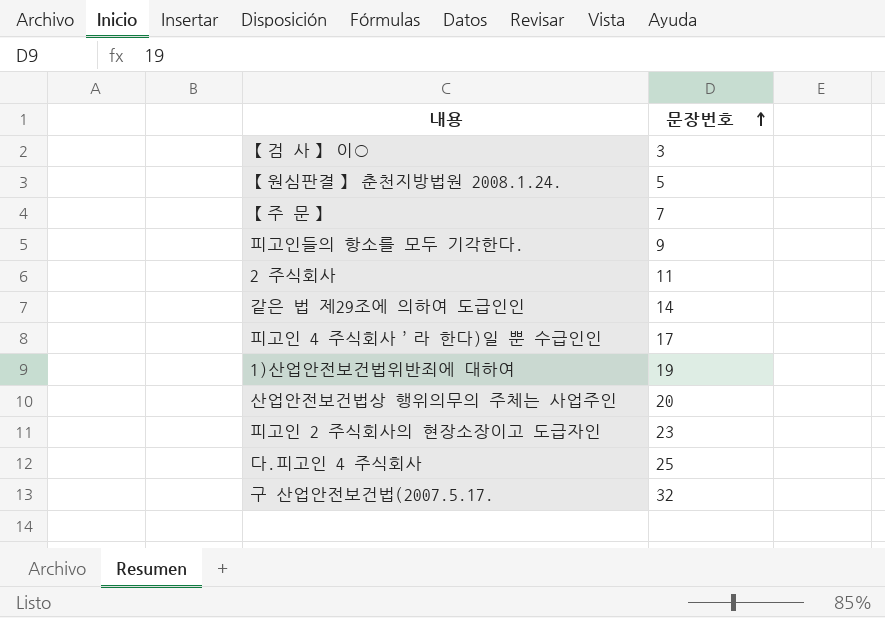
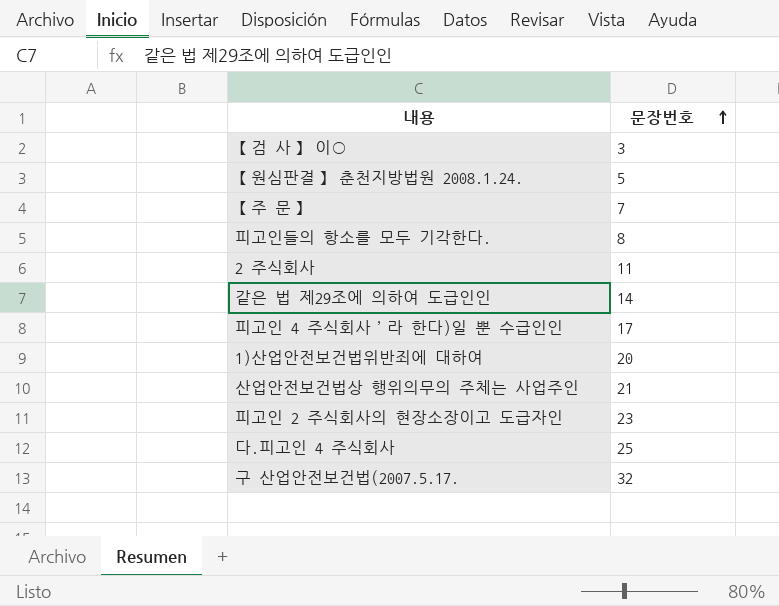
피고인들의 항소를 모두 기각한다. | 문장번호: 9 -> 8
1)산업안전보건법위반죄에 대하여 | 문장번호: 19 -> 20
산업안전보건법상 행위의무의 주체는 사업주인 | 문장번호: 20 -> 21

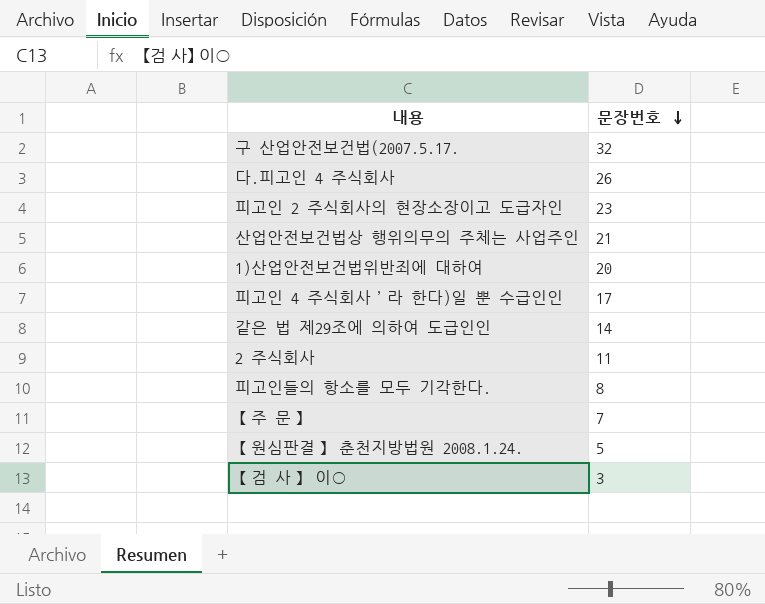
row order: 문장번호 ascending -> 문장번호 descending
다.피고인 4 주식회사 | 문장번호: 25 -> 26

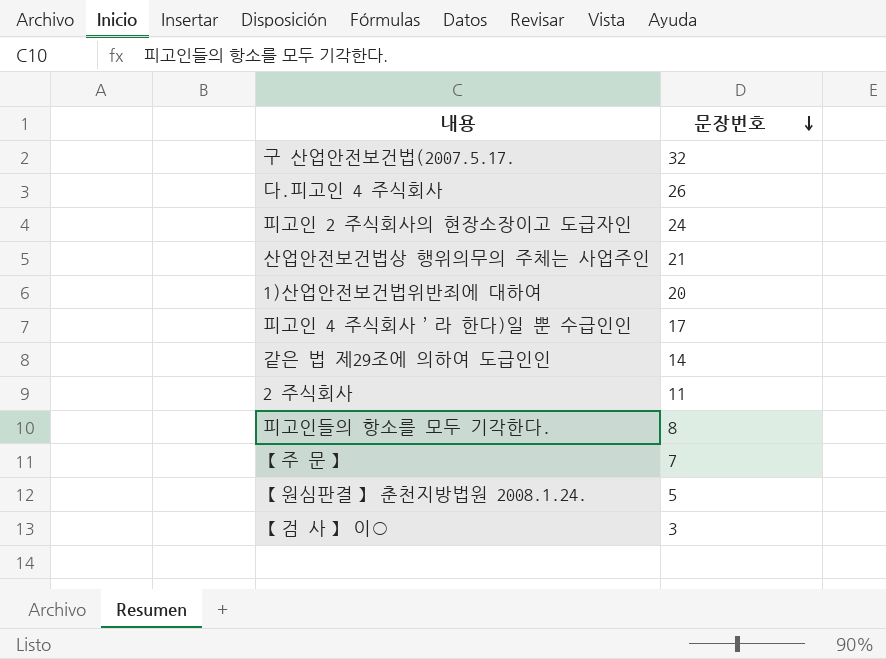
피고인 2 주식회사의 현장소장이고 도급자인 | 문장번호: 23 -> 24

